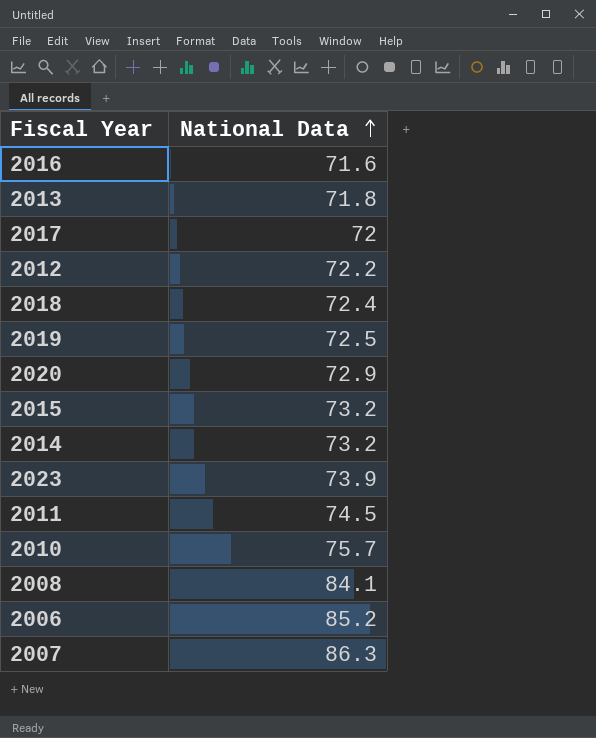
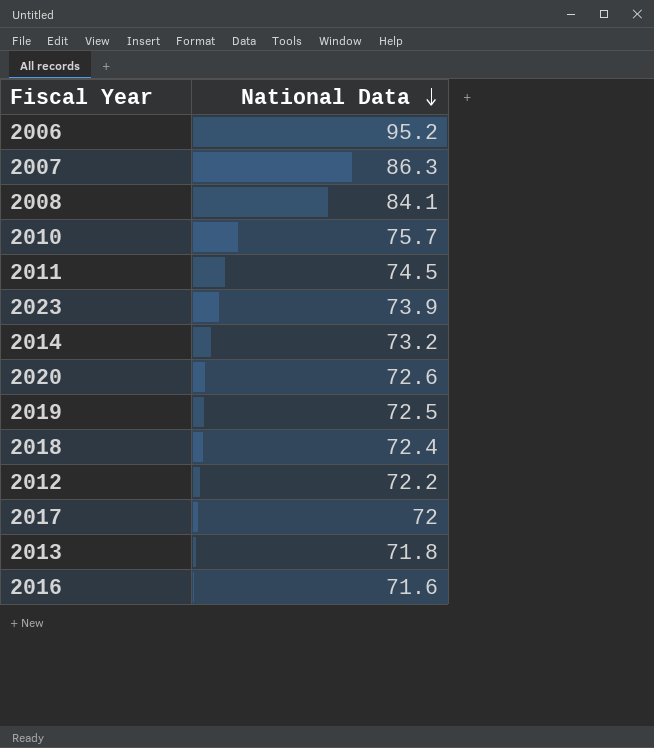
row order: National Data ascending -> National Data descending
row 2015: 73.2 -> none
2006 | National Data: 85.2 -> 95.2
2020 | National Data: 72.9 -> 72.6

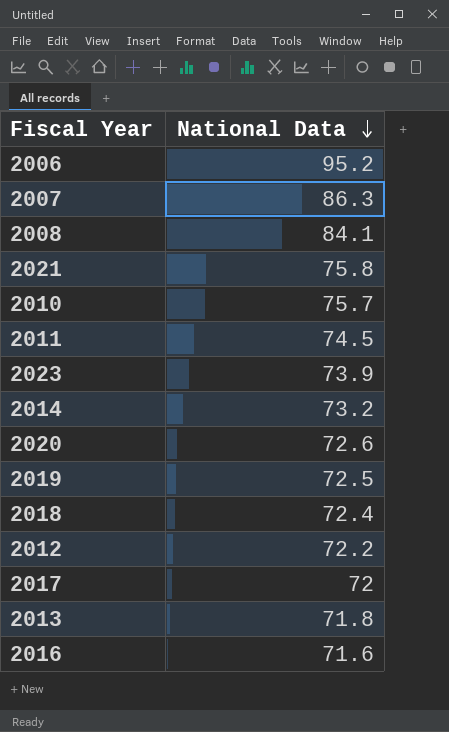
row 2021: none -> 75.8

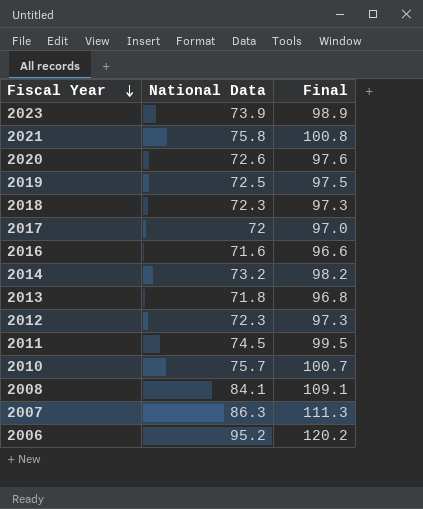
row order: National Data descending -> Fiscal Year descending
column Final | formula: none -> [National Data] + 25
2018 | National Data: 72.4 -> 72.3
2012 | National Data: 72.2 -> 72.3

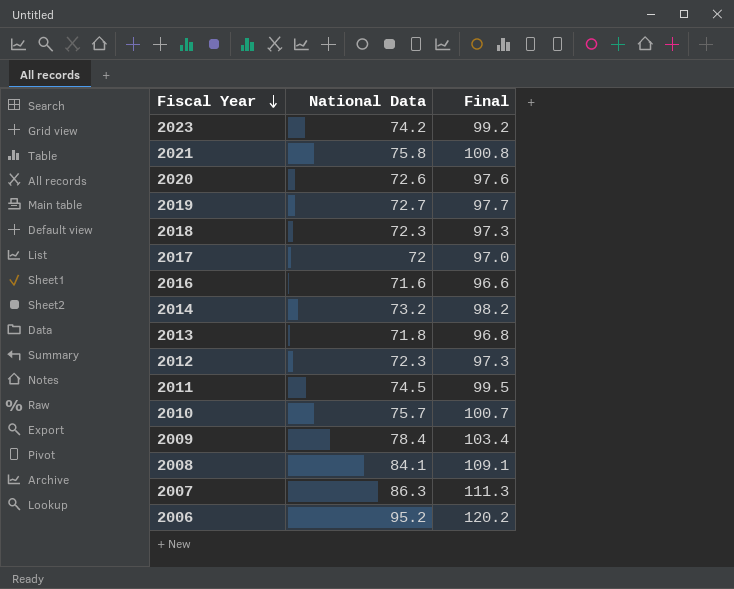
2023 | National Data: 73.9 -> 74.2
2023 | Final: 98.9 -> 99.2
2019 | National Data: 72.5 -> 72.7
2019 | Final: 97.5 -> 97.7
row 2009: none -> 78.4 | 103.4

